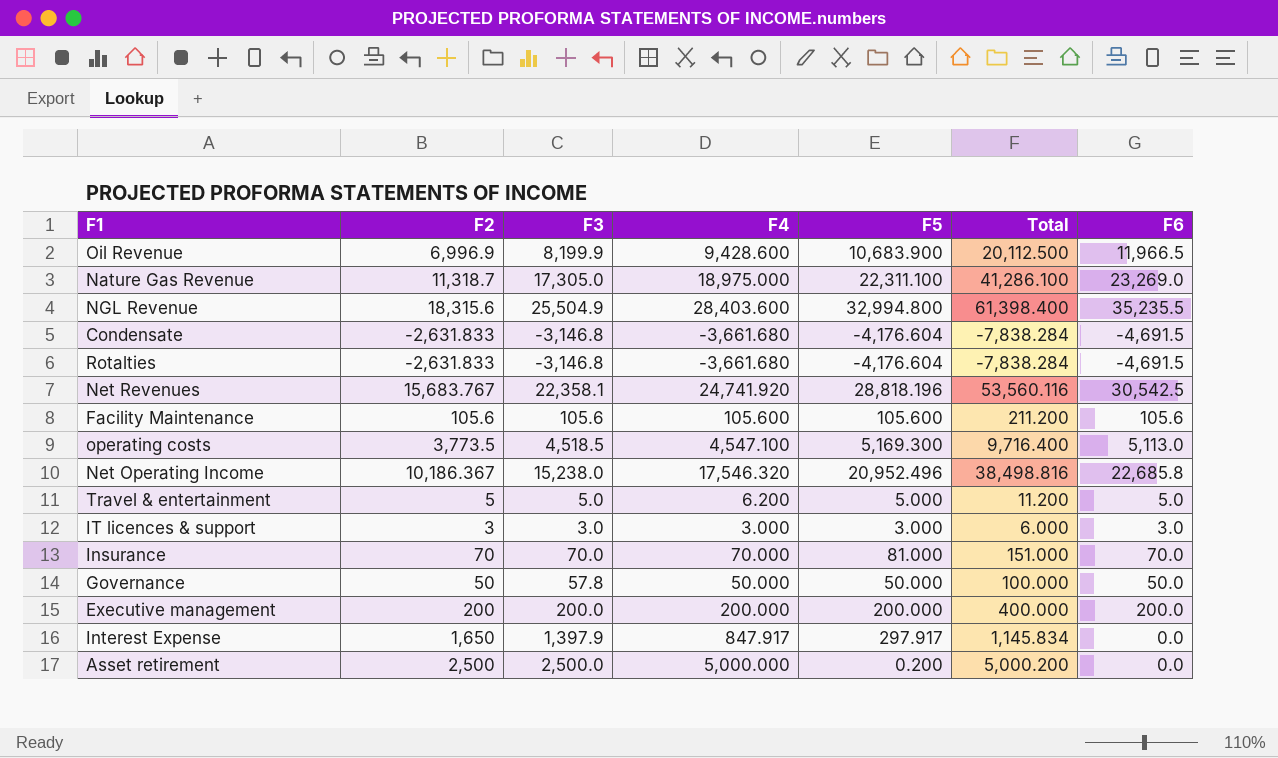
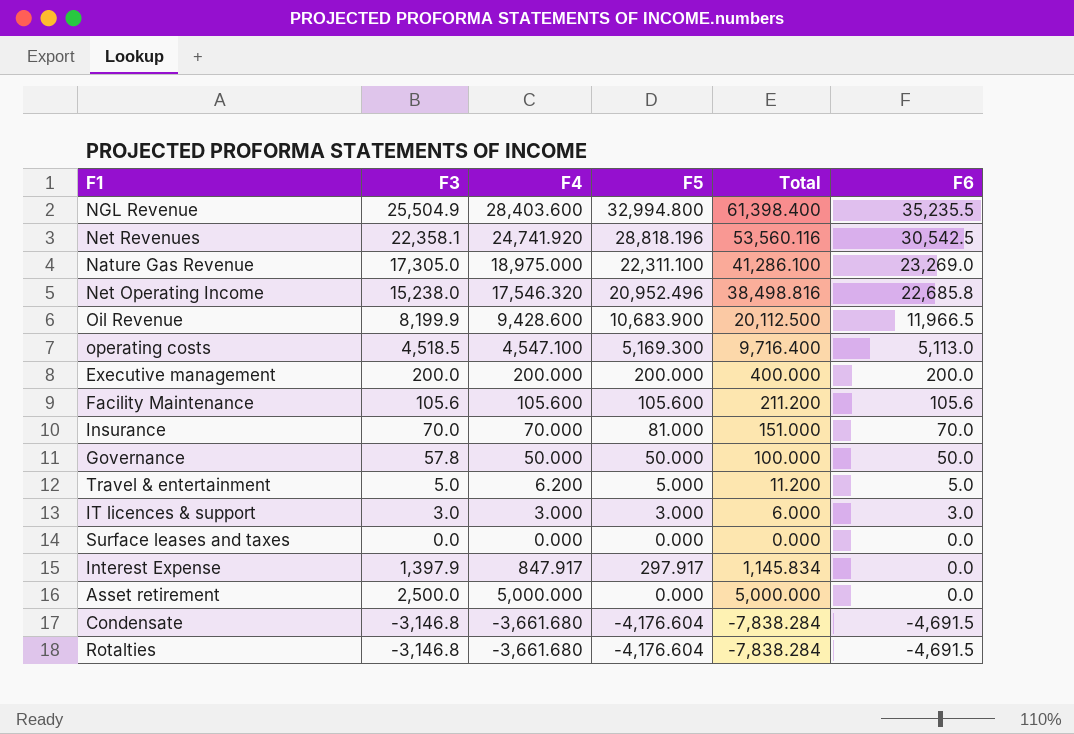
row order: none -> F6 descending
column F2 | position: 2 -> none
row Surface leases and taxes: none -> 0.0 | 0.000 | 0.000 | 0.000 | 0.0
Asset retirement | F5: 0.200 -> 0.000
Asset retirement | Total: 5,000.200 -> 5,000.000

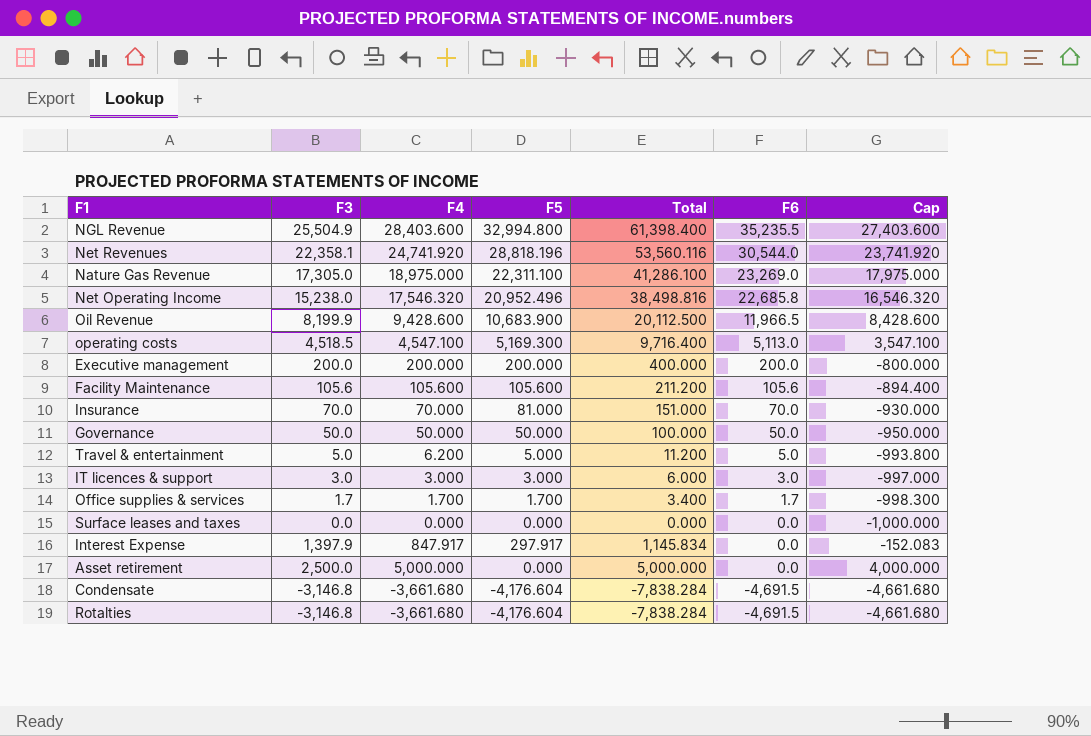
column Cap | formula: none -> [F4] - 1000
Net Revenues | F6: 30,542.5 -> 30,544.0
Governance | F3: 57.8 -> 50.0
row Office supplies & services: none -> 1.7 | 1.700 | 1.700 | 3.400 | 1.7 | -998.300

